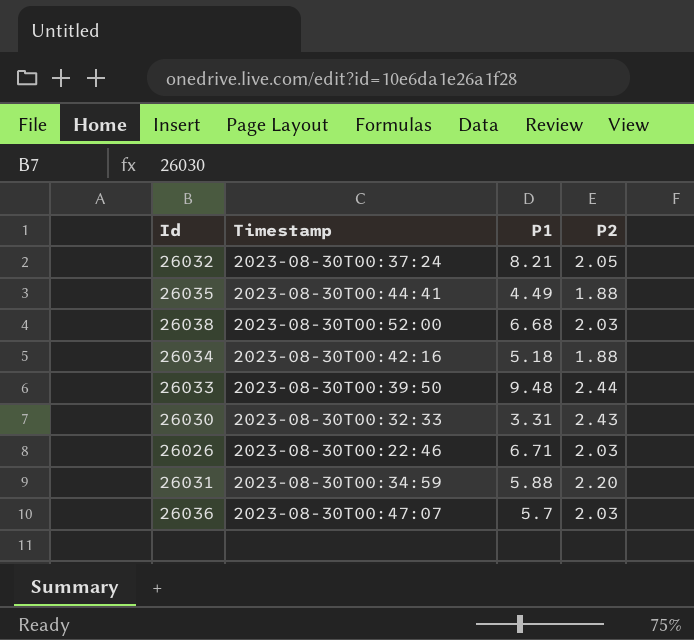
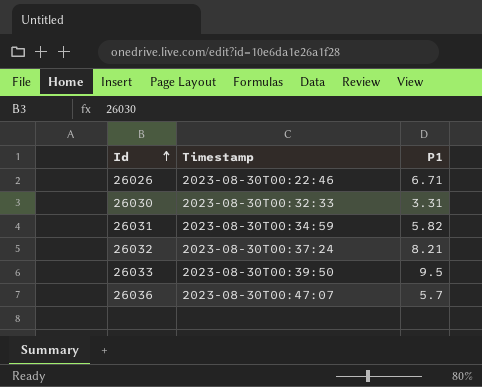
row order: none -> Id ascending
column P2 | position: 4 -> none
row 26035: 2023-08-30T00:44:41 | 4.49 | 1.88 -> none
row 26038: 2023-08-30T00:52:00 | 6.68 | 2.03 -> none
row 26034: 2023-08-30T00:42:16 | 5.18 | 1.88 -> none
26031 | P1: 5.88 -> 5.82
26033 | P1: 9.48 -> 9.5

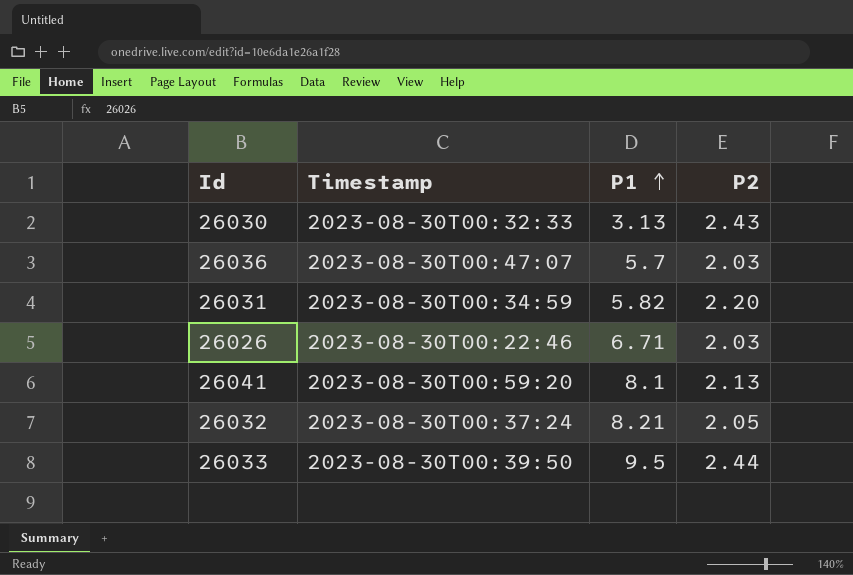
row order: Id ascending -> P1 ascending
column P2 | position: none -> 4
26030 | P1: 3.31 -> 3.13
row 26041: none -> 2023-08-30T00:59:20 | 8.1 | 2.13

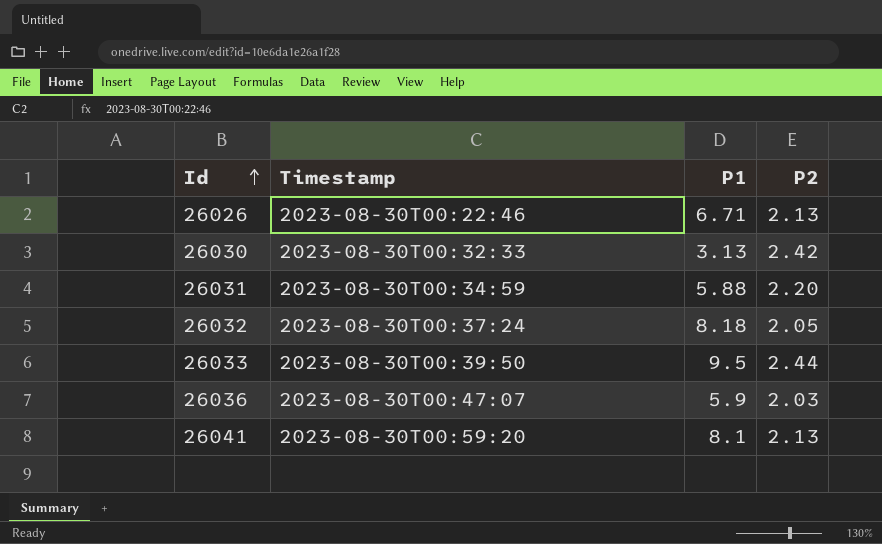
row order: P1 ascending -> Id ascending
26026 | P2: 2.03 -> 2.13
26030 | P2: 2.43 -> 2.42
26031 | P1: 5.82 -> 5.88
26032 | P1: 8.21 -> 8.18
26036 | P1: 5.7 -> 5.9

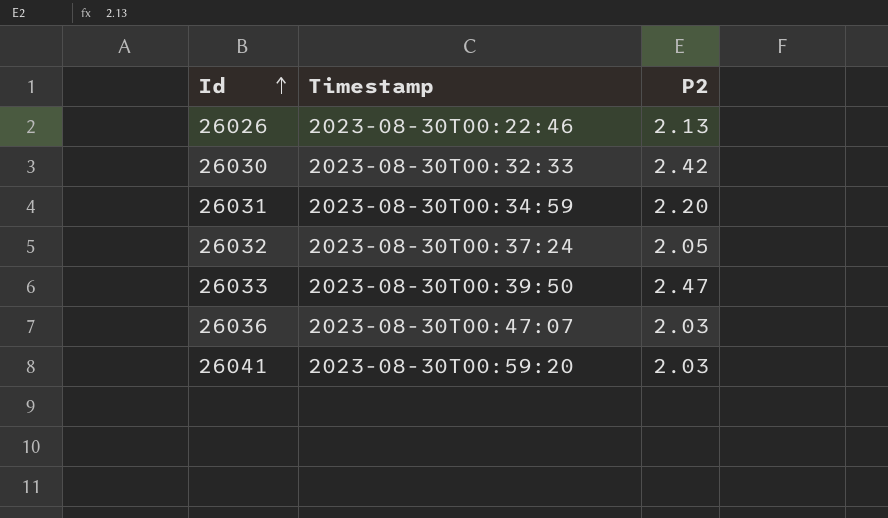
column P1 | position: 3 -> none
26033 | P2: 2.44 -> 2.47
26041 | P2: 2.13 -> 2.03

